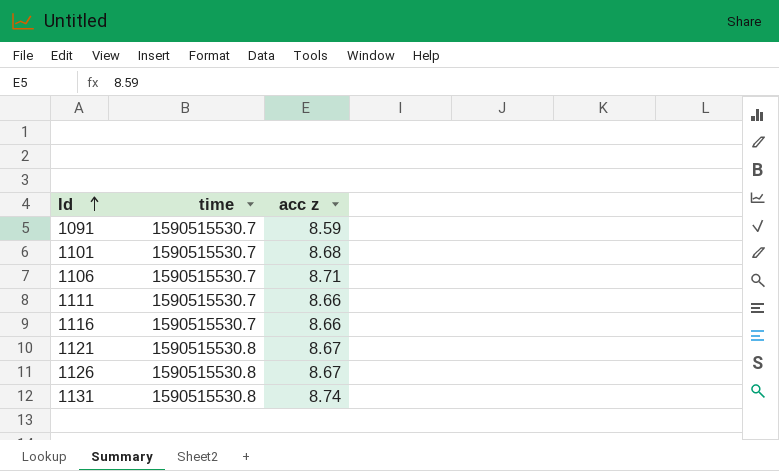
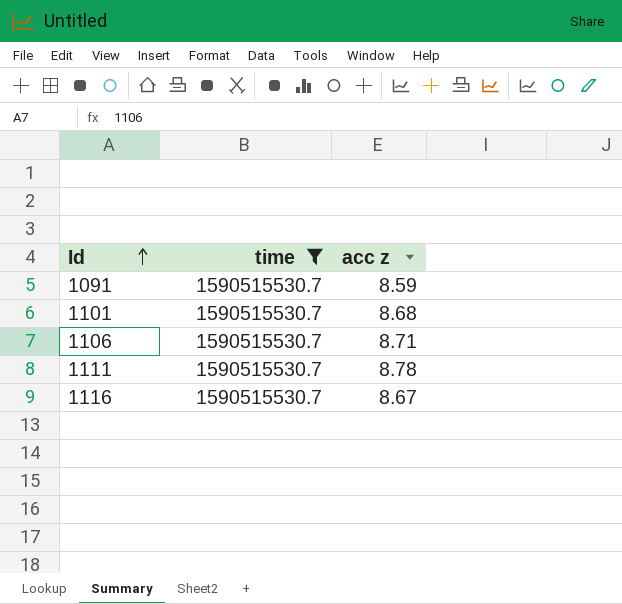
filter: none -> time = 1590515530.7
1111 | acc z: 8.66 -> 8.78
1116 | acc z: 8.66 -> 8.67

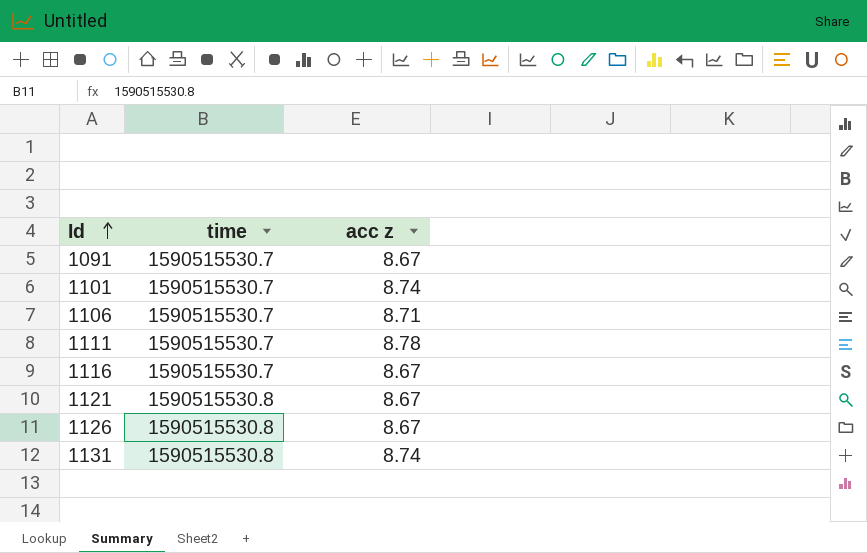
filter: time = 1590515530.7 -> none
1091 | acc z: 8.59 -> 8.67
1101 | acc z: 8.68 -> 8.74

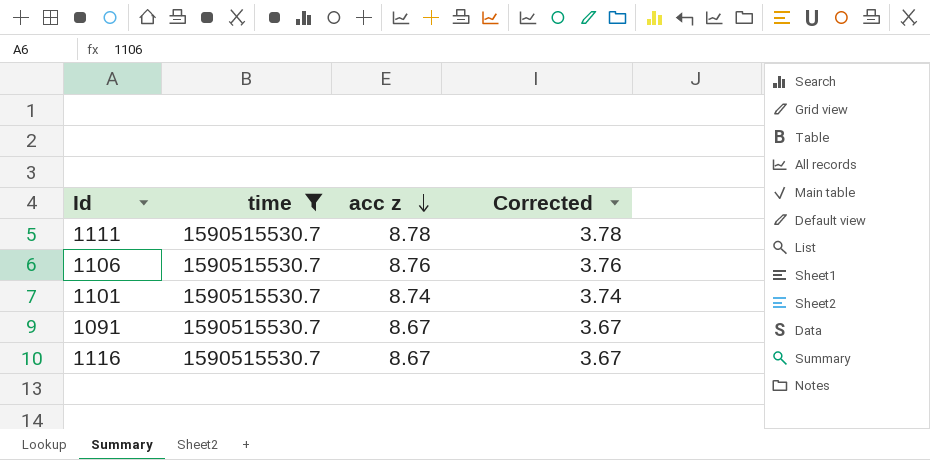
filter: none -> time = 1590515530.7
row order: Id ascending -> acc z descending
column Corrected | formula: none -> [acc z] - 5
1106 | acc z: 8.71 -> 8.76

